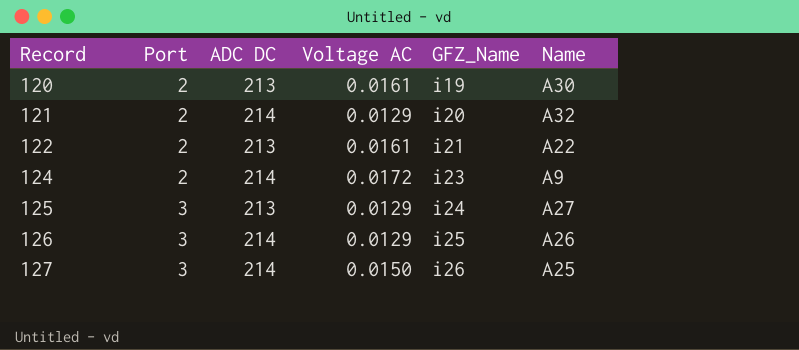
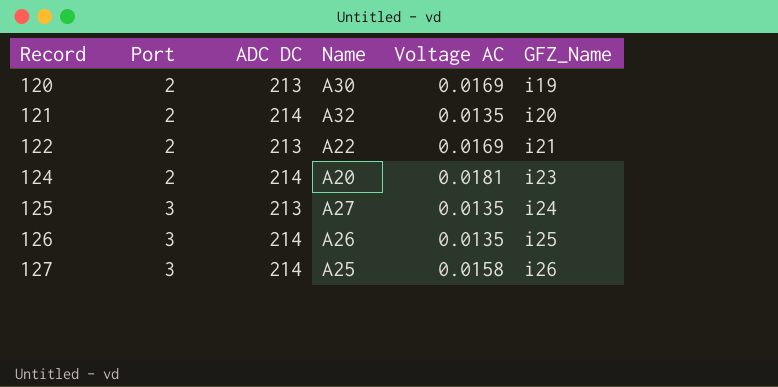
column Name | position: 6 -> 4
120 | Voltage AC: 0.0161 -> 0.0169
121 | Voltage AC: 0.0129 -> 0.0135
122 | Voltage AC: 0.0161 -> 0.0169
124 | Name: A9 -> A20
124 | Voltage AC: 0.0172 -> 0.0181
125 | Voltage AC: 0.0129 -> 0.0135
126 | Voltage AC: 0.0129 -> 0.0135
127 | Voltage AC: 0.0150 -> 0.0158

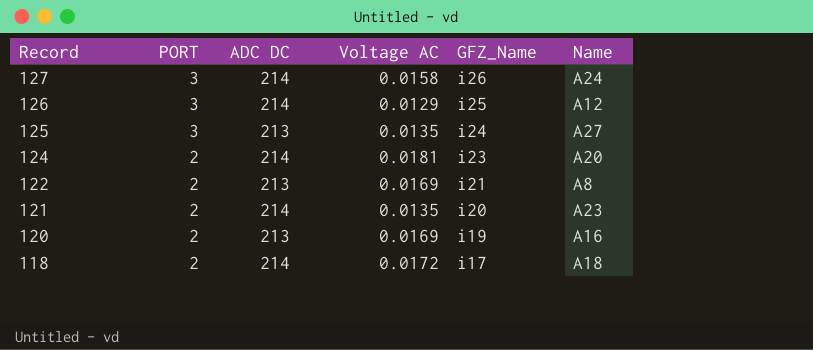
row order: Record ascending -> Record descending
column name: Port -> PORT
column Name | position: 4 -> 6
127 | Name: A25 -> A24
126 | Voltage AC: 0.0135 -> 0.0129
126 | Name: A26 -> A12
122 | Name: A22 -> A8
121 | Name: A32 -> A23
120 | Name: A30 -> A16
row 118: none -> 2 | 214 | 0.0172 | i17 | A18

